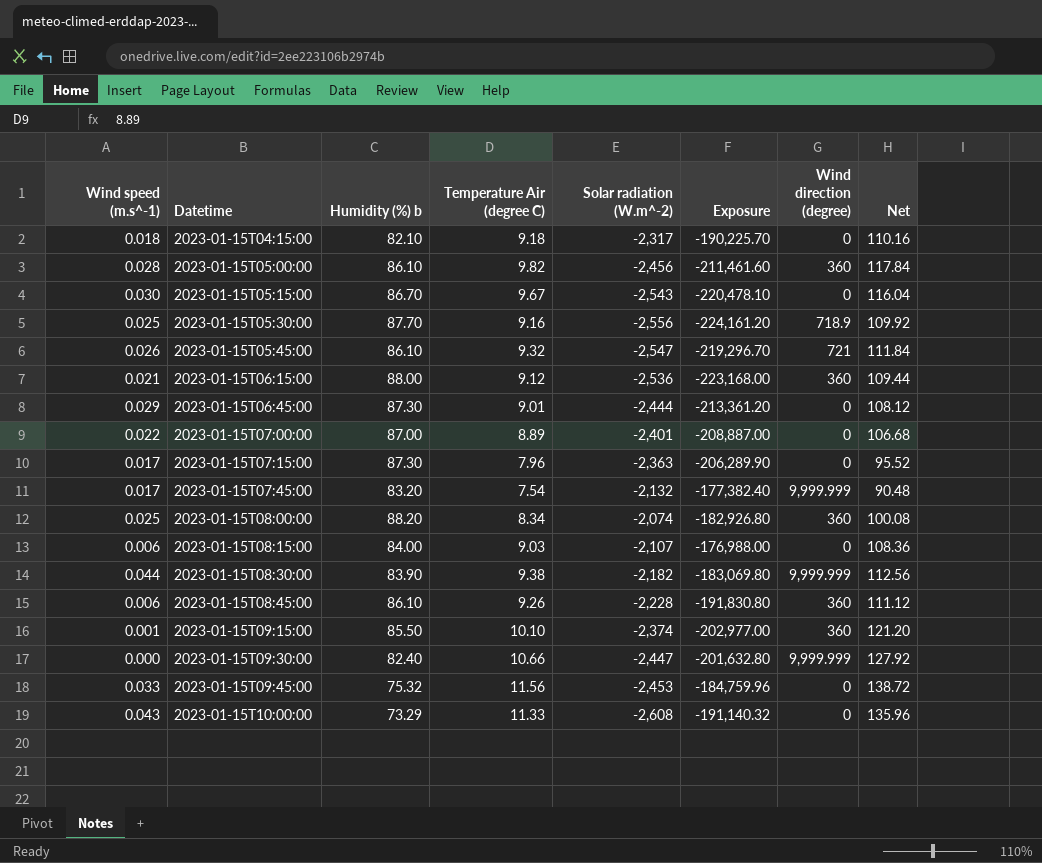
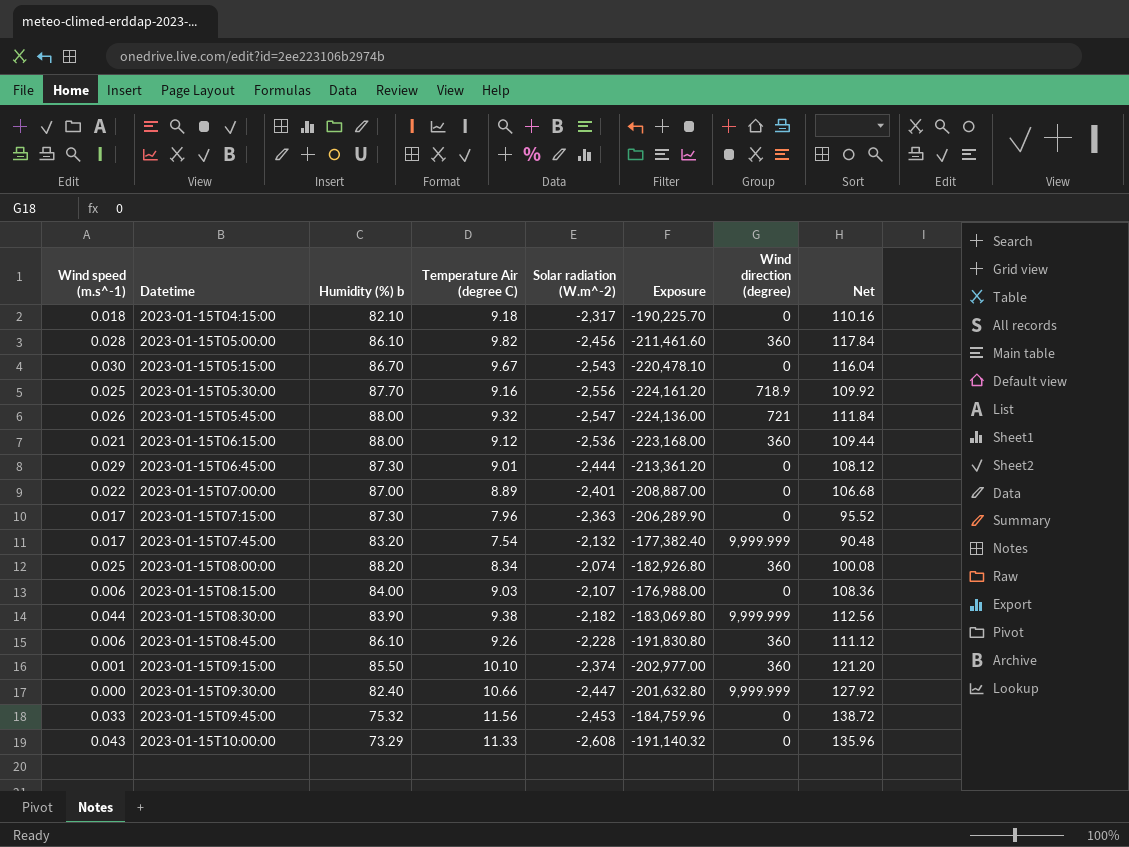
2023-01-15T05:45:00 | Humidity (%) b: 86.10 -> 88.00
2023-01-15T05:45:00 | Exposure: -219,296.70 -> -224,136.00

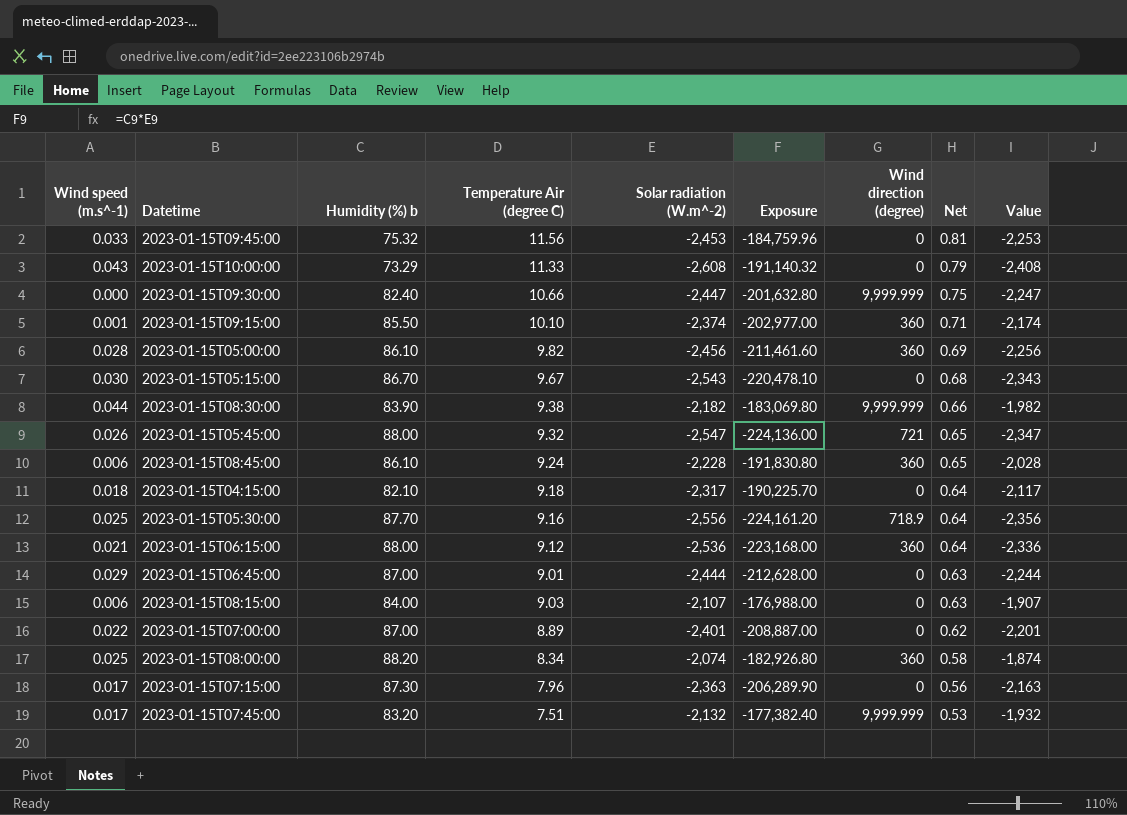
row order: Datetime ascending -> Net descending
column Net | formula: [Temperature Air (degree C)] * 12 -> [Temperature Air (degree C)] * 0.07
column Value | formula: none -> [Solar radiation (W.m^-2)] + 200
2023-01-15T08:45:00 | Temperature Air (degree C): 9.26 -> 9.24
2023-01-15T06:45:00 | Humidity (%) b: 87.30 -> 87.00
2023-01-15T06:45:00 | Exposure: -213,361.20 -> -212,628.00
2023-01-15T07:45:00 | Temperature Air (degree C): 7.54 -> 7.51

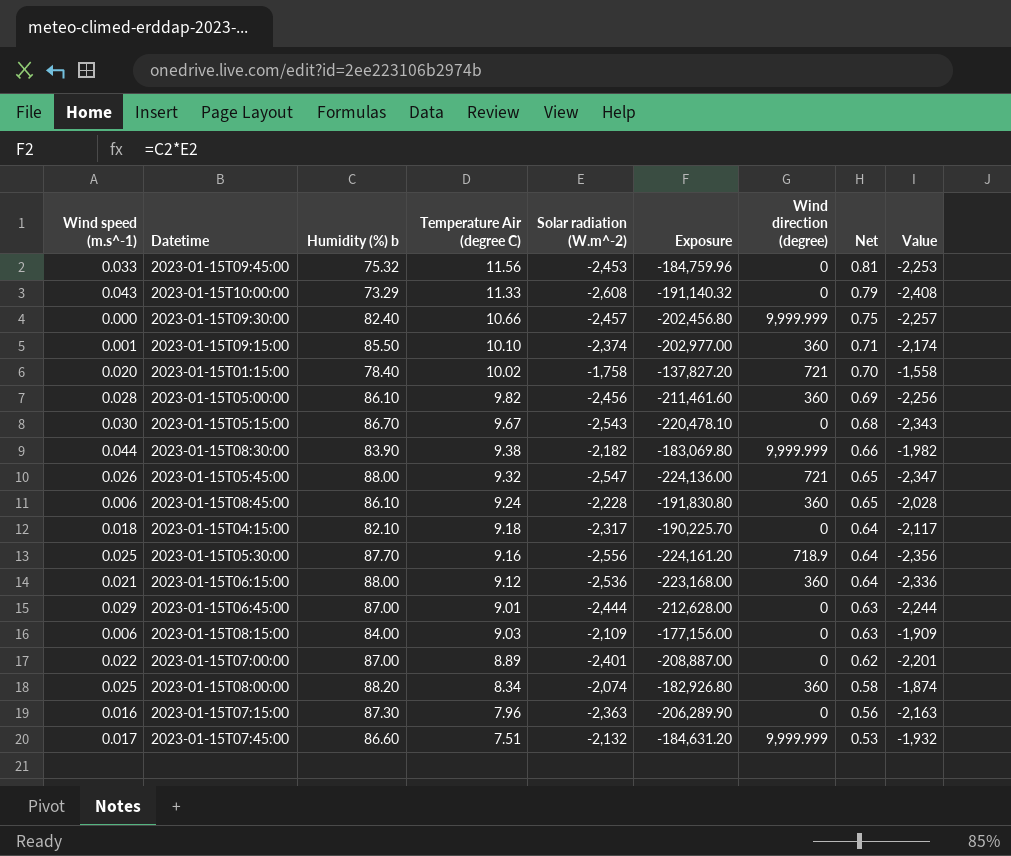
2023-01-15T09:30:00 | Solar radiation (W.m^-2): -2,447 -> -2,457
2023-01-15T09:30:00 | Exposure: -201,632.80 -> -202,456.80
2023-01-15T09:30:00 | Value: -2,247 -> -2,257
row 2023-01-15T01:15:00: none -> 0.020 | 78.40 | 10.02 | -1,758 | -137,827.20 | 721 | 0.70 | -1,558
2023-01-15T08:15:00 | Solar radiation (W.m^-2): -2,107 -> -2,109
2023-01-15T08:15:00 | Exposure: -176,988.00 -> -177,156.00
2023-01-15T08:15:00 | Value: -1,907 -> -1,909
2023-01-15T07:15:00 | Wind speed (m.s^-1): 0.017 -> 0.016
2023-01-15T07:45:00 | Humidity (%) b: 83.20 -> 86.60
2023-01-15T07:45:00 | Exposure: -177,382.40 -> -184,631.20

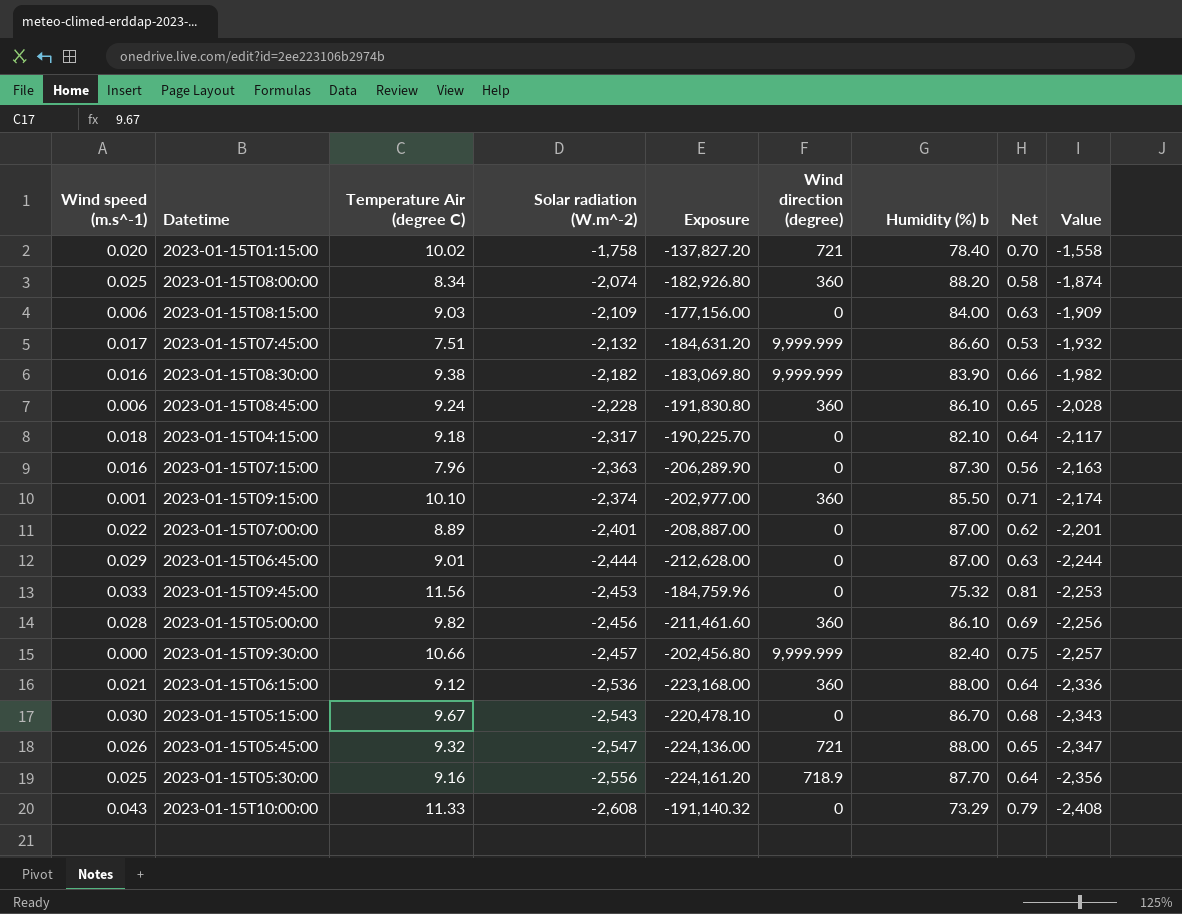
row order: Net descending -> Solar radiation (W.m^-2) descending
column Humidity (%) b | position: 3 -> 7
2023-01-15T08:30:00 | Wind speed (m.s^-1): 0.044 -> 0.016

